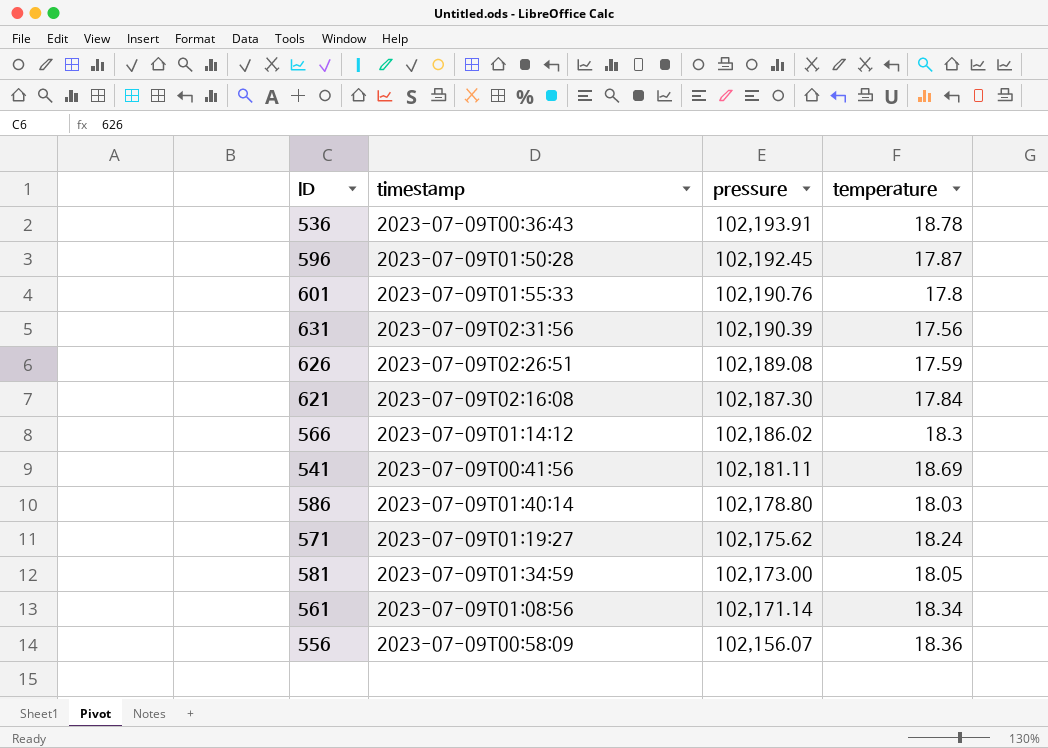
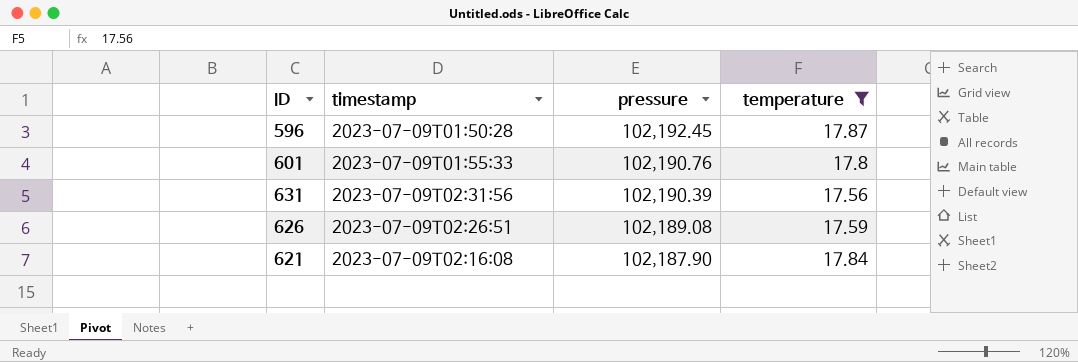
filter: none -> temperature <= 17.87
621 | pressure: 102,187.30 -> 102,187.90

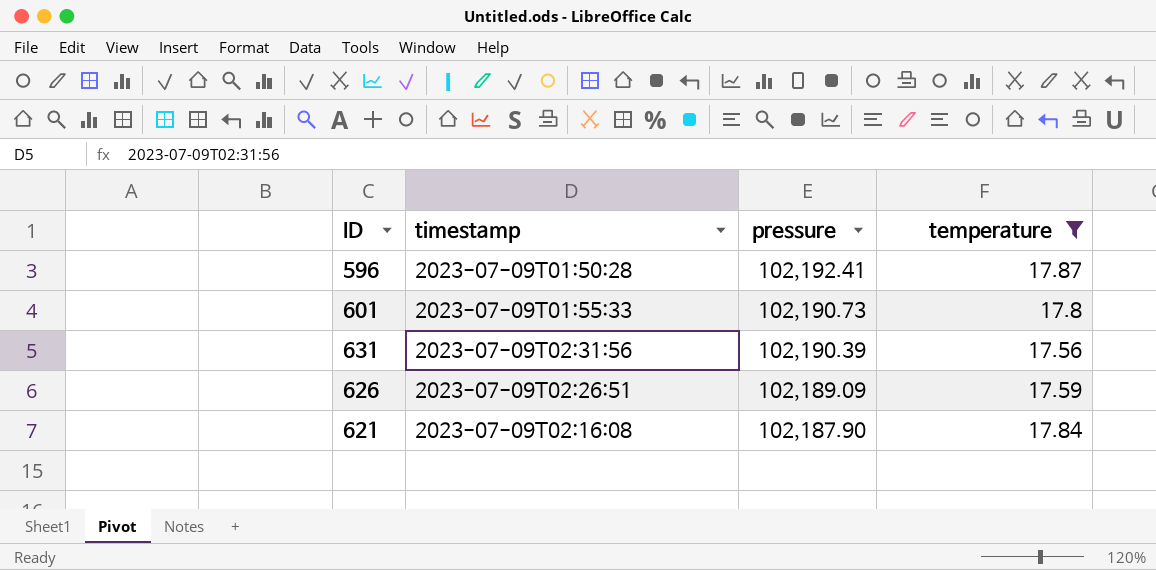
596 | pressure: 102,192.45 -> 102,192.41
601 | pressure: 102,190.76 -> 102,190.73
626 | pressure: 102,189.08 -> 102,189.09

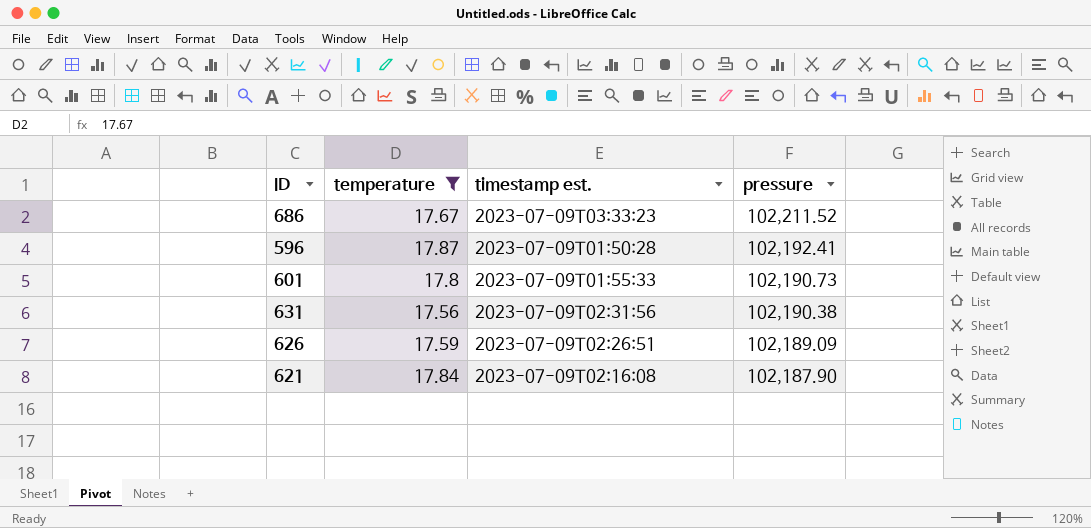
column temperature | position: 4 -> 2
column name: timestamp -> timestamp est.
row 686: none -> 17.67 | 2023-07-09T03:33:23 | 102,211.52
631 | pressure: 102,190.39 -> 102,190.38

